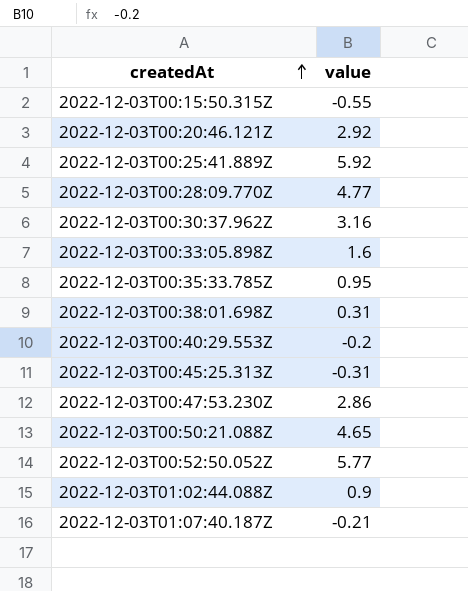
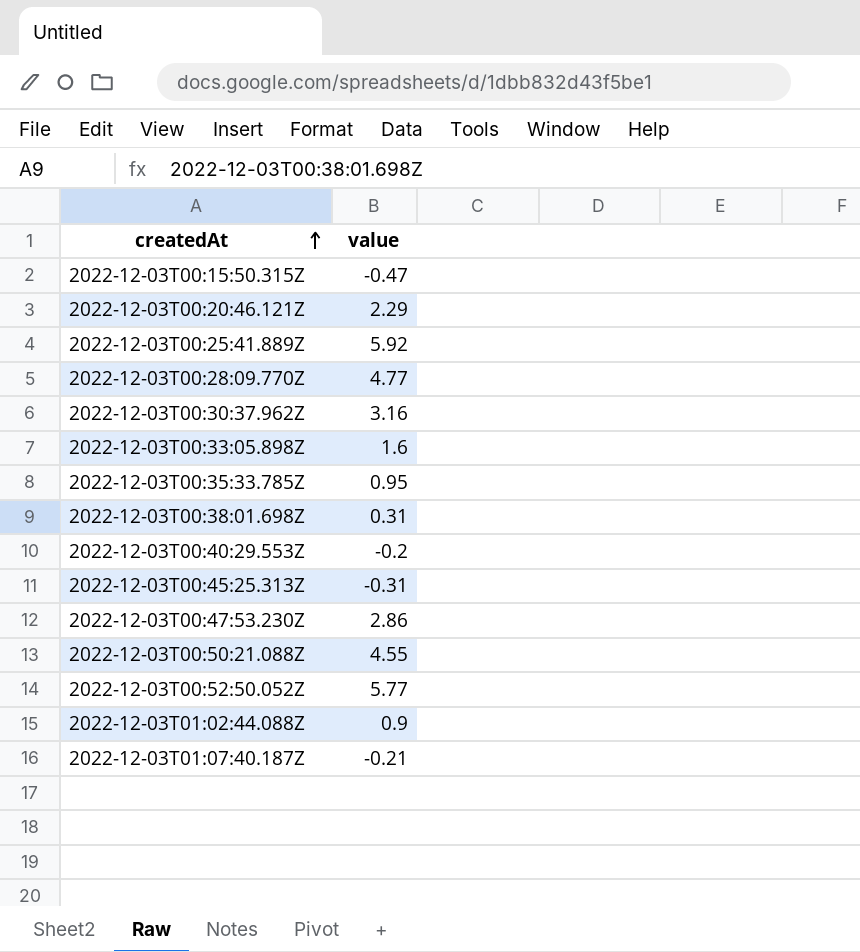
2022-12-03T00:15:50.315Z | value: -0.55 -> -0.47
2022-12-03T00:20:46.121Z | value: 2.92 -> 2.29
2022-12-03T00:50:21.088Z | value: 4.65 -> 4.55

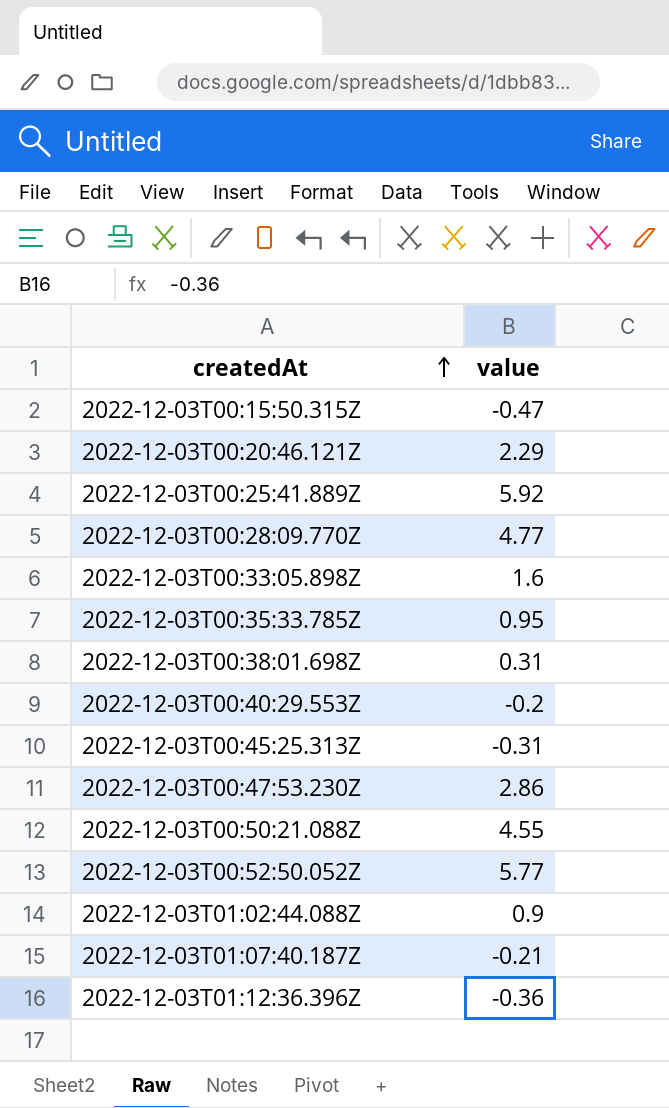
row 2022-12-03T00:30:37.962Z: 3.16 -> none
row 2022-12-03T01:12:36.396Z: none -> -0.36

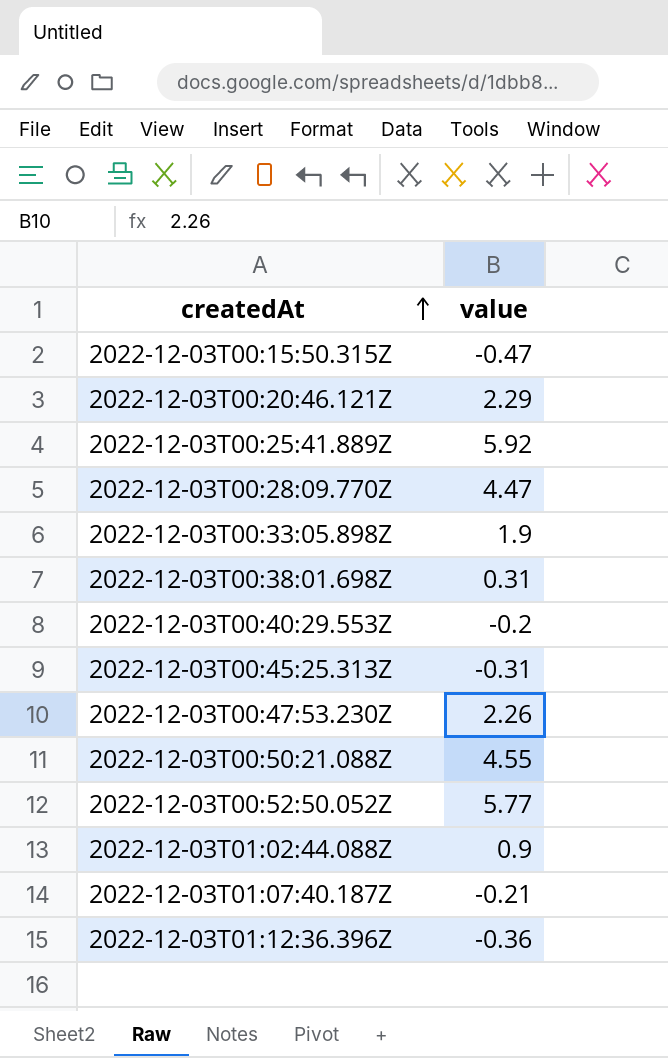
row 2022-12-03T00:35:33.785Z: 0.95 -> none
2022-12-03T00:28:09.770Z | value: 4.77 -> 4.47
2022-12-03T00:33:05.898Z | value: 1.6 -> 1.9
2022-12-03T00:47:53.230Z | value: 2.86 -> 2.26

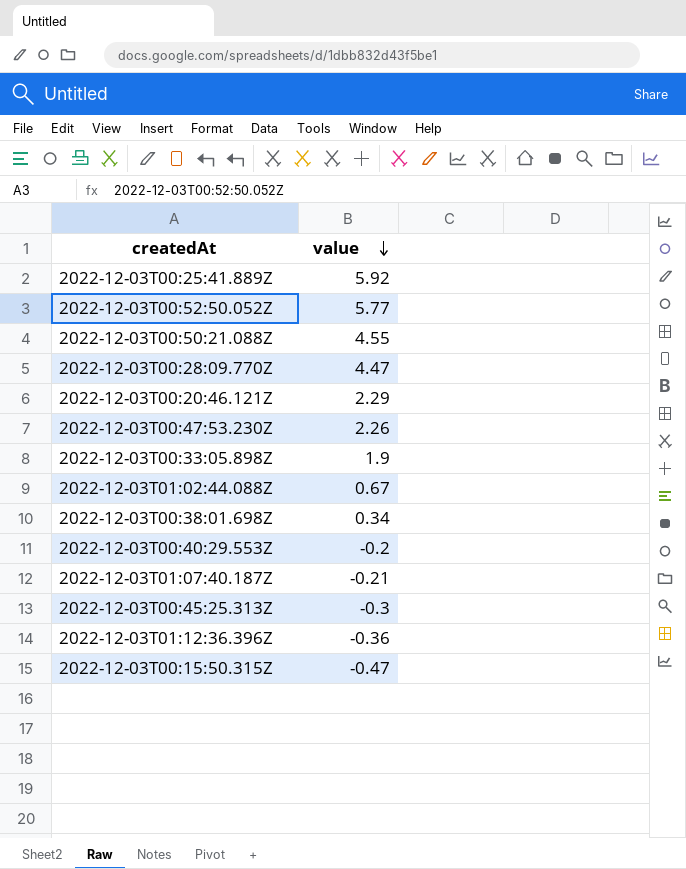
row order: createdAt ascending -> value descending
2022-12-03T01:02:44.088Z | value: 0.9 -> 0.67
2022-12-03T00:38:01.698Z | value: 0.31 -> 0.34
2022-12-03T00:45:25.313Z | value: -0.31 -> -0.3

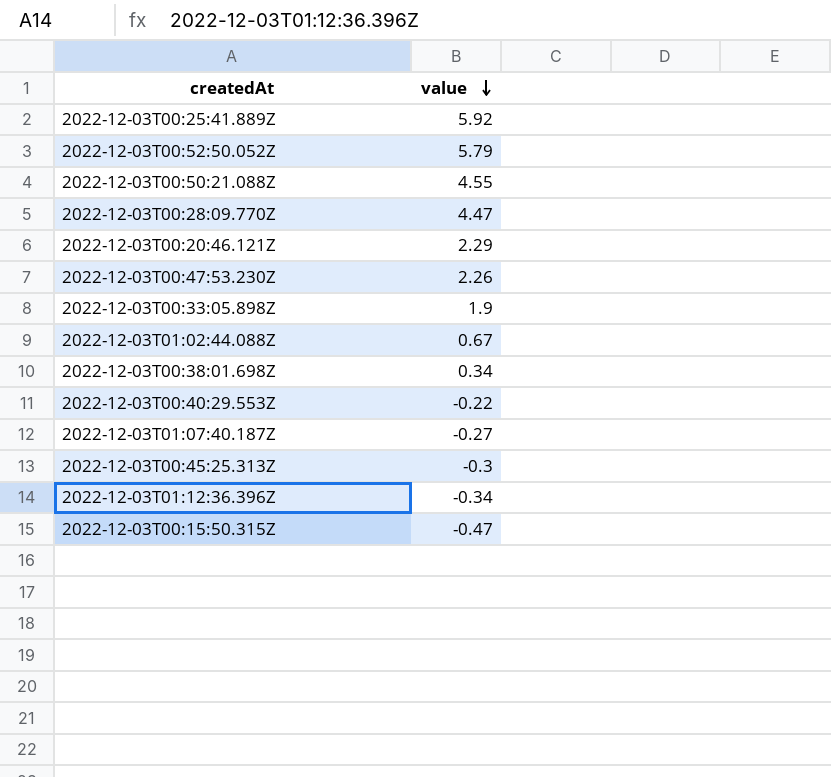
2022-12-03T00:52:50.052Z | value: 5.77 -> 5.79
2022-12-03T00:40:29.553Z | value: -0.2 -> -0.22
2022-12-03T01:07:40.187Z | value: -0.21 -> -0.27
2022-12-03T01:12:36.396Z | value: -0.36 -> -0.34

